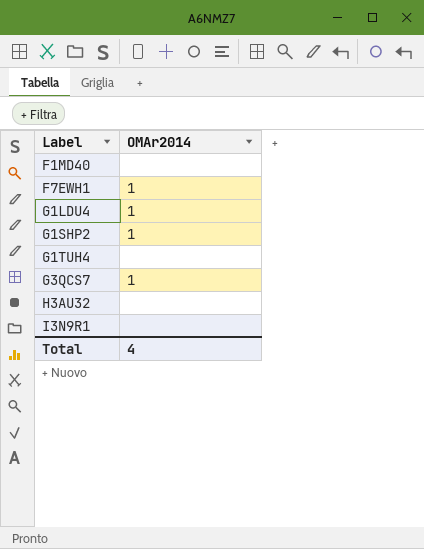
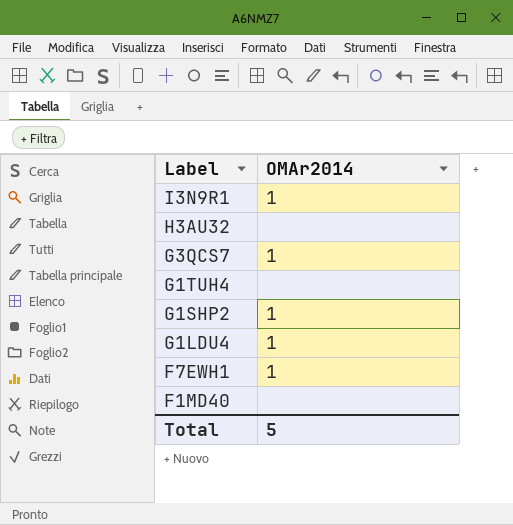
row order: Label ascending -> Label descending
I3N9R1 | OMAr2014: none -> 1
Total | OMAr2014: 4 -> 5

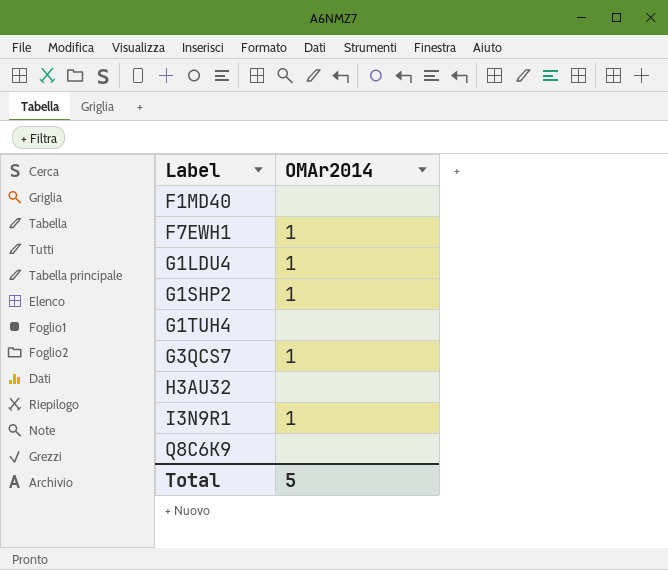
row order: Label descending -> Label ascending
row Q8C6K9: none -> none

